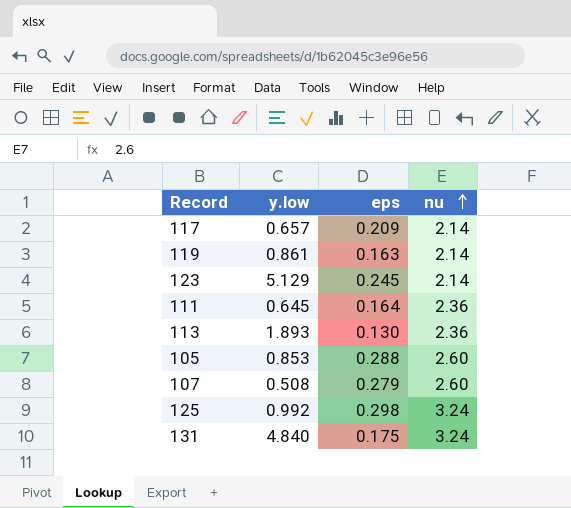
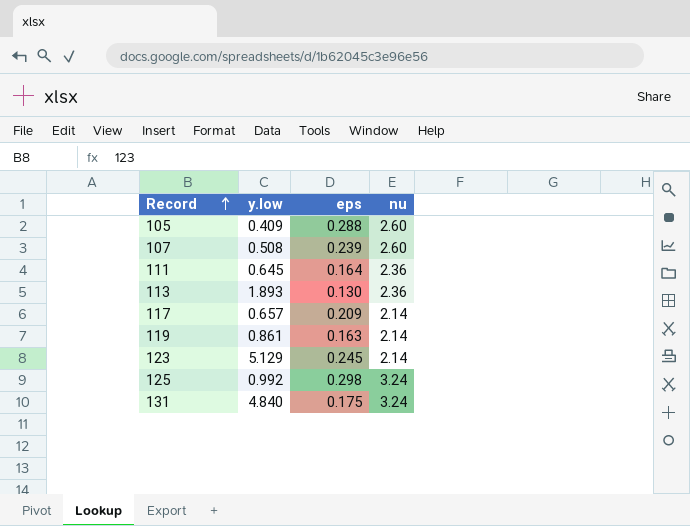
row order: nu ascending -> Record ascending
105 | y.low: 0.853 -> 0.409
107 | eps: 0.279 -> 0.239

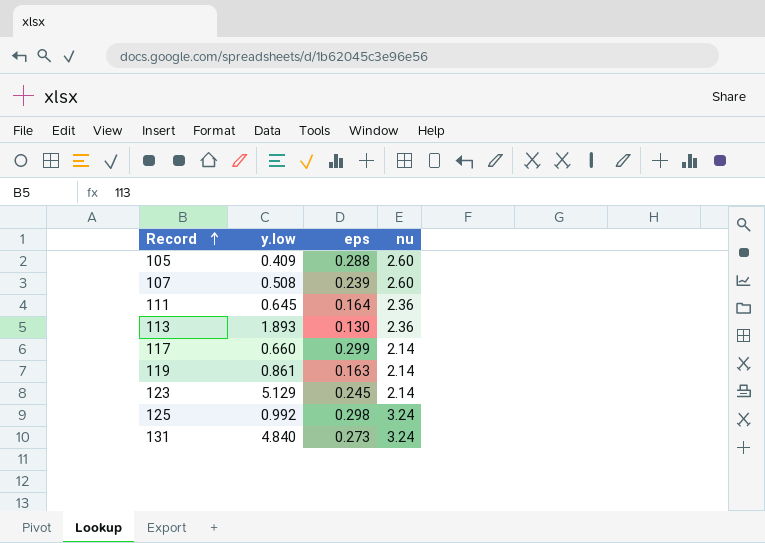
117 | y.low: 0.657 -> 0.660
117 | eps: 0.209 -> 0.299
131 | eps: 0.175 -> 0.273

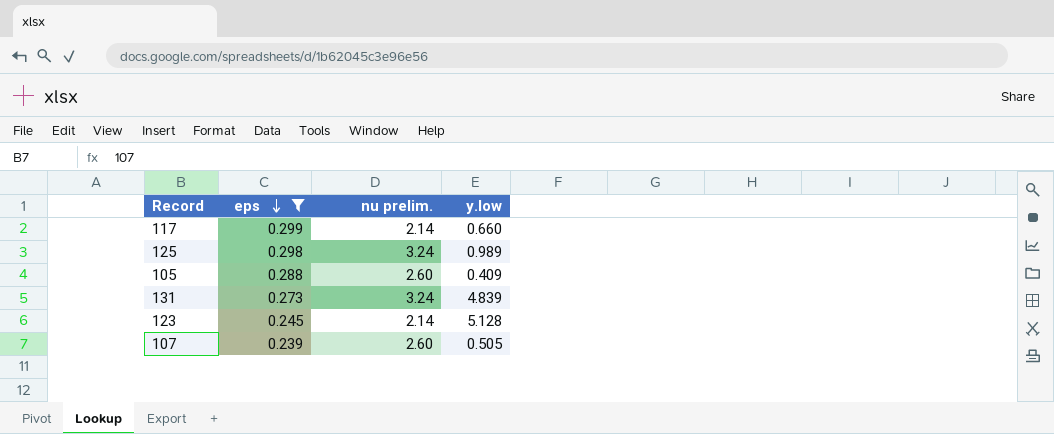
filter: none -> eps >= 0.239
row order: Record ascending -> eps descending
column name: nu -> nu prelim.
column y.low | position: 2 -> 4
125 | y.low: 0.992 -> 0.989
131 | y.low: 4.840 -> 4.839
123 | y.low: 5.129 -> 5.128
107 | y.low: 0.508 -> 0.505

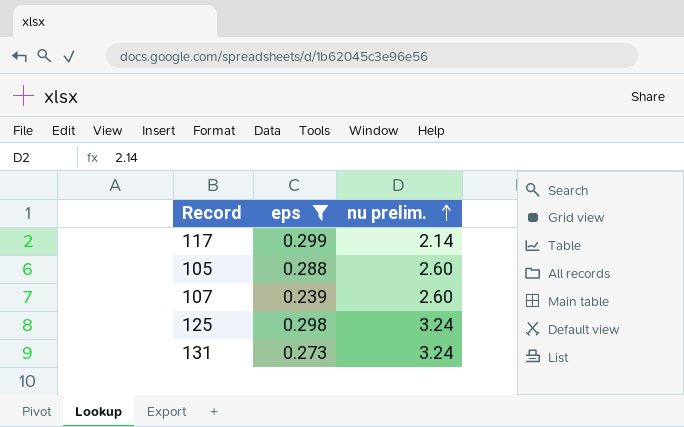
row order: eps descending -> nu prelim. ascending
column y.low | position: 4 -> none
row 123: 0.245 | 2.14 | 5.128 -> none

